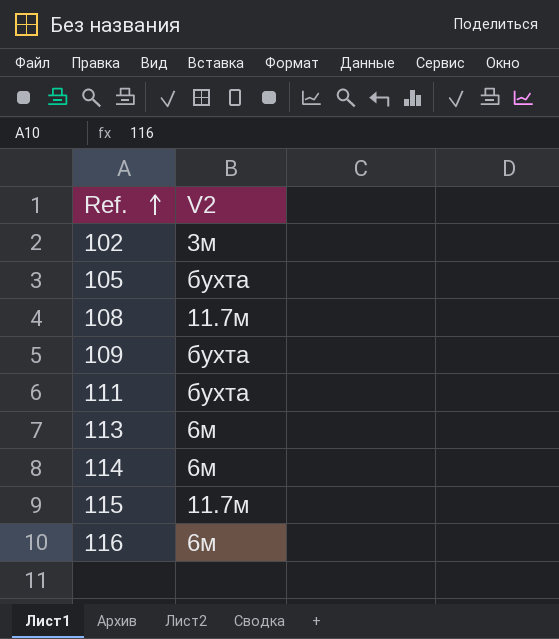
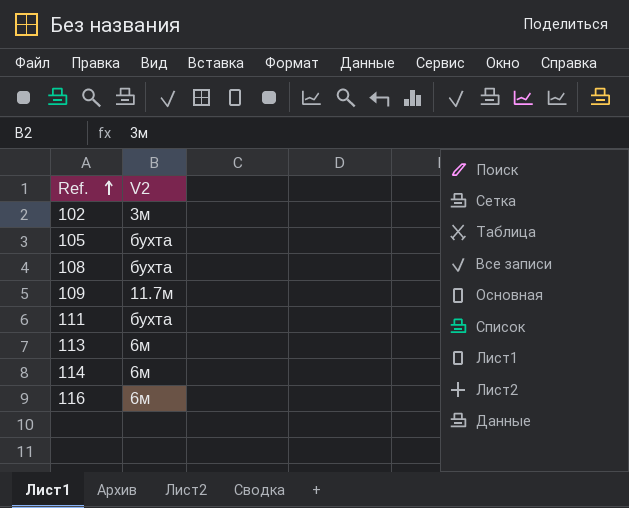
row 115: 11.7м -> none
108 | V2: 11.7м -> бухта
109 | V2: бухта -> 11.7м

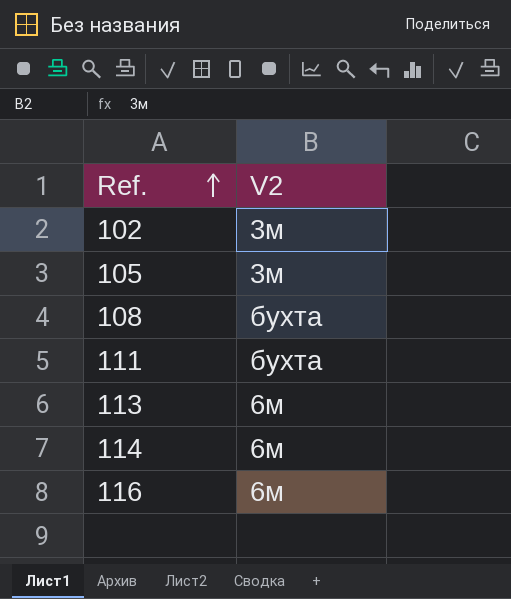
row 109: 11.7м -> none
105 | V2: бухта -> 3м

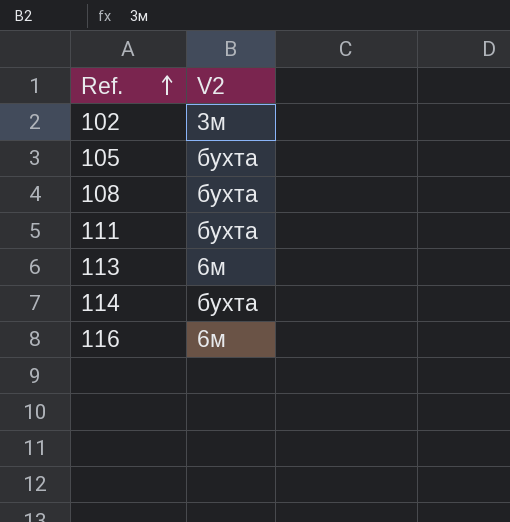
105 | V2: 3м -> бухта
114 | V2: 6м -> бухта

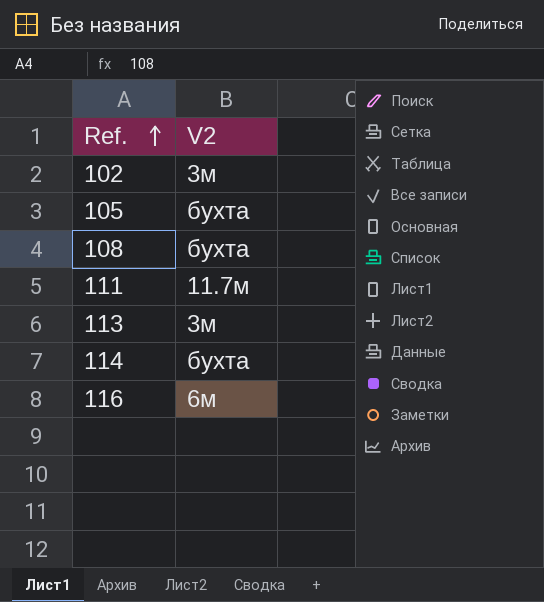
111 | V2: бухта -> 11.7м
113 | V2: 6м -> 3м

